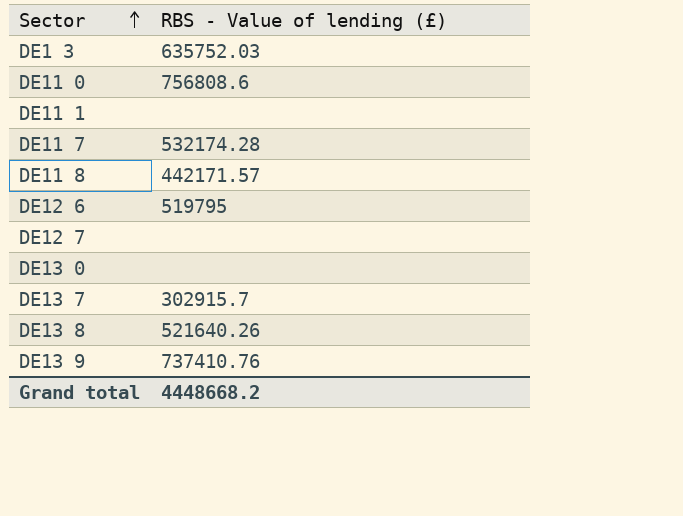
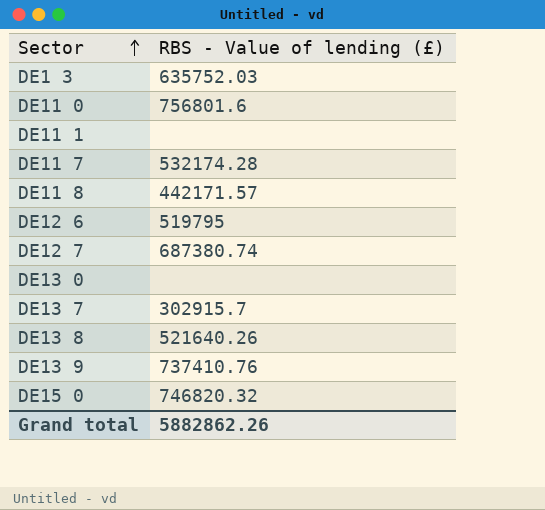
DE11 0 | RBS - Value of lending (£): 756808.6 -> 756801.6
DE12 7 | RBS - Value of lending (£): none -> 687380.74
row DE15 0: none -> 746820.32
Grand total | RBS - Value of lending (£): 4448668.2 -> 5882862.26

